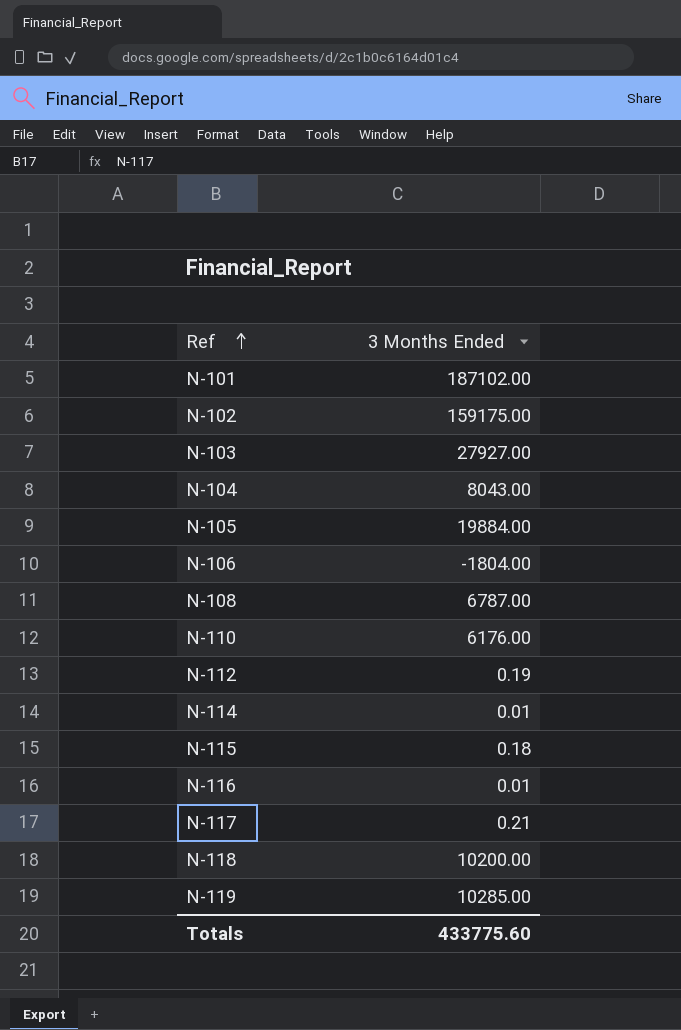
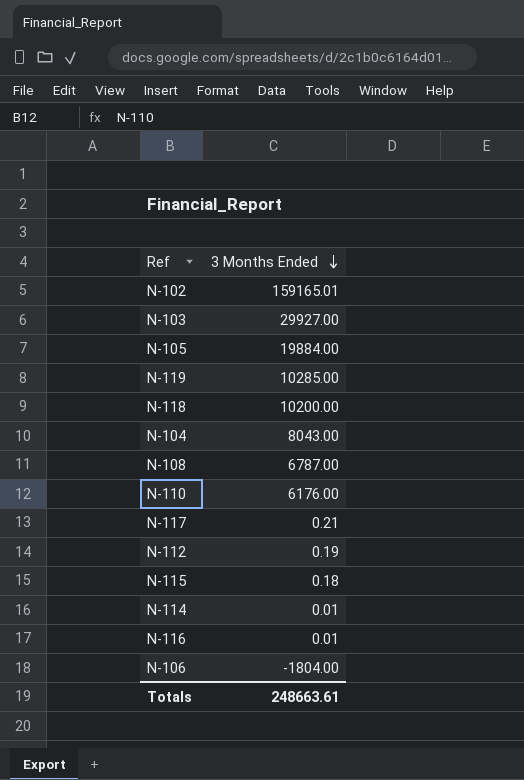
row order: Ref ascending -> 3 Months Ended descending
row N-101: 187102.00 -> none
N-102 | 3 Months Ended: 159175.00 -> 159165.01
N-103 | 3 Months Ended: 27927.00 -> 29927.00
Totals | 3 Months Ended: 433775.60 -> 248663.61

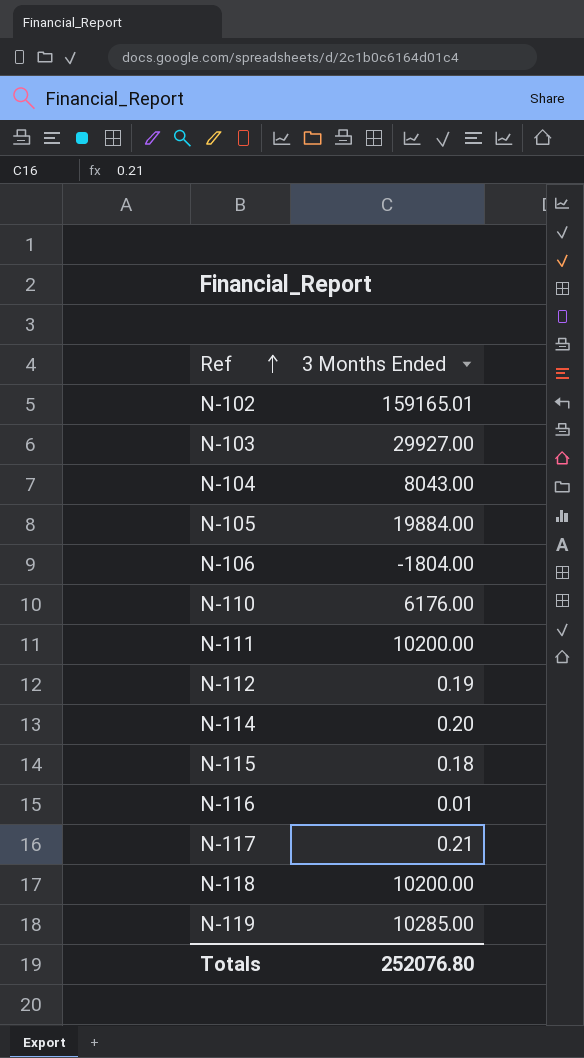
row order: 3 Months Ended descending -> Ref ascending
row N-108: 6787.00 -> none
row N-111: none -> 10200.00
N-114 | 3 Months Ended: 0.01 -> 0.20
Totals | 3 Months Ended: 248663.61 -> 252076.80

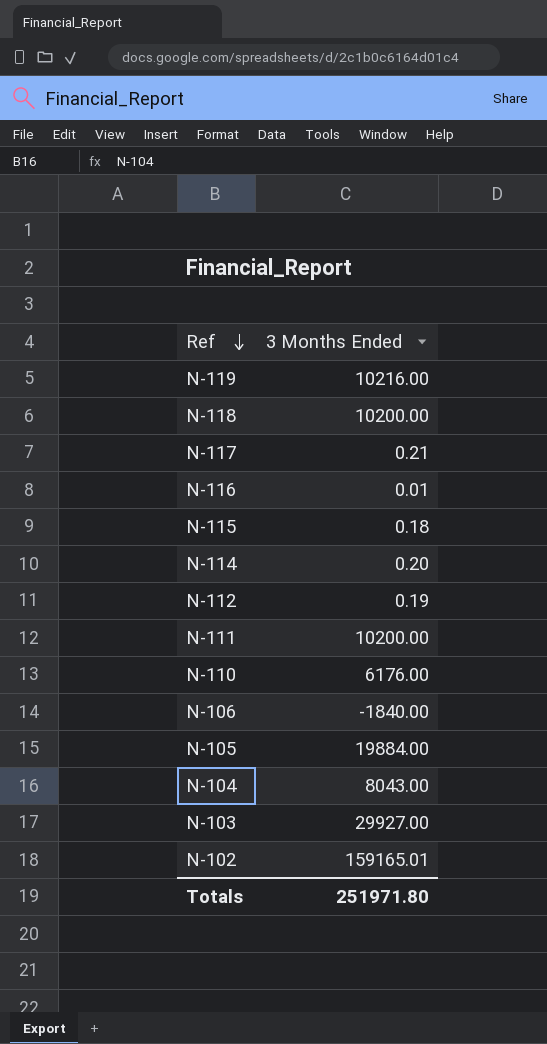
row order: Ref ascending -> Ref descending
N-119 | 3 Months Ended: 10285.00 -> 10216.00
N-106 | 3 Months Ended: -1804.00 -> -1840.00
Totals | 3 Months Ended: 252076.80 -> 251971.80

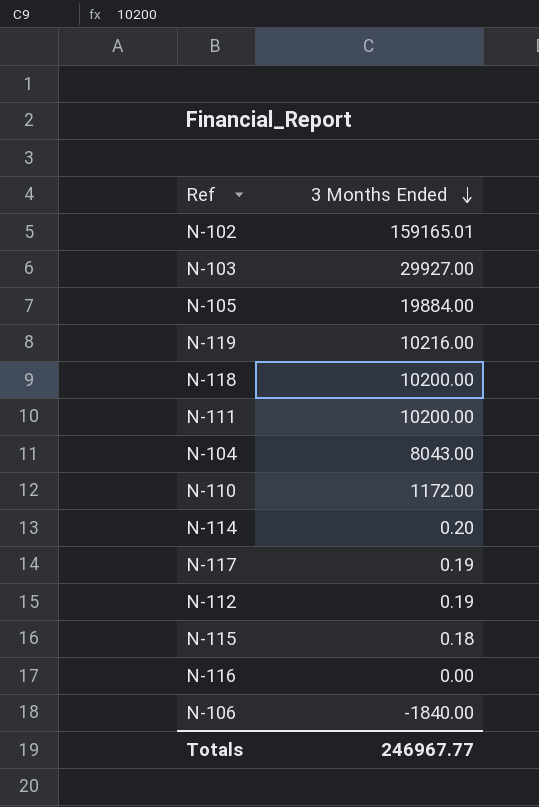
row order: Ref descending -> 3 Months Ended descending
N-110 | 3 Months Ended: 6176.00 -> 1172.00
N-117 | 3 Months Ended: 0.21 -> 0.19
N-116 | 3 Months Ended: 0.01 -> 0.00
Totals | 3 Months Ended: 251971.80 -> 246967.77

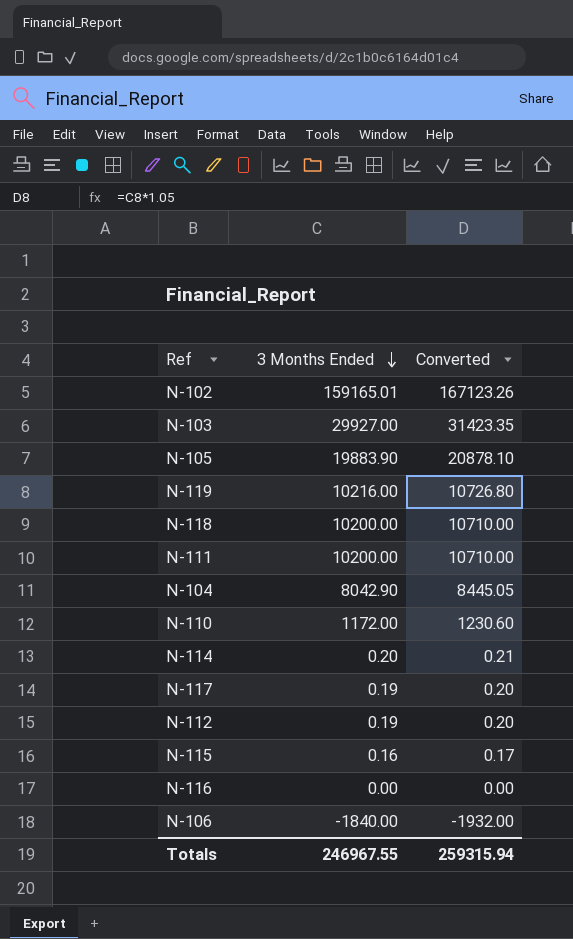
column Converted | formula: none -> [3 Months Ended] * 1.05
N-105 | 3 Months Ended: 19884.00 -> 19883.90
N-104 | 3 Months Ended: 8043.00 -> 8042.90
N-115 | 3 Months Ended: 0.18 -> 0.16
Totals | 3 Months Ended: 246967.77 -> 246967.55

